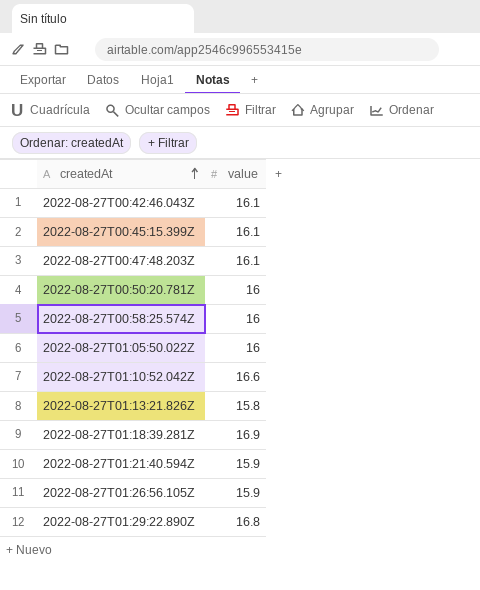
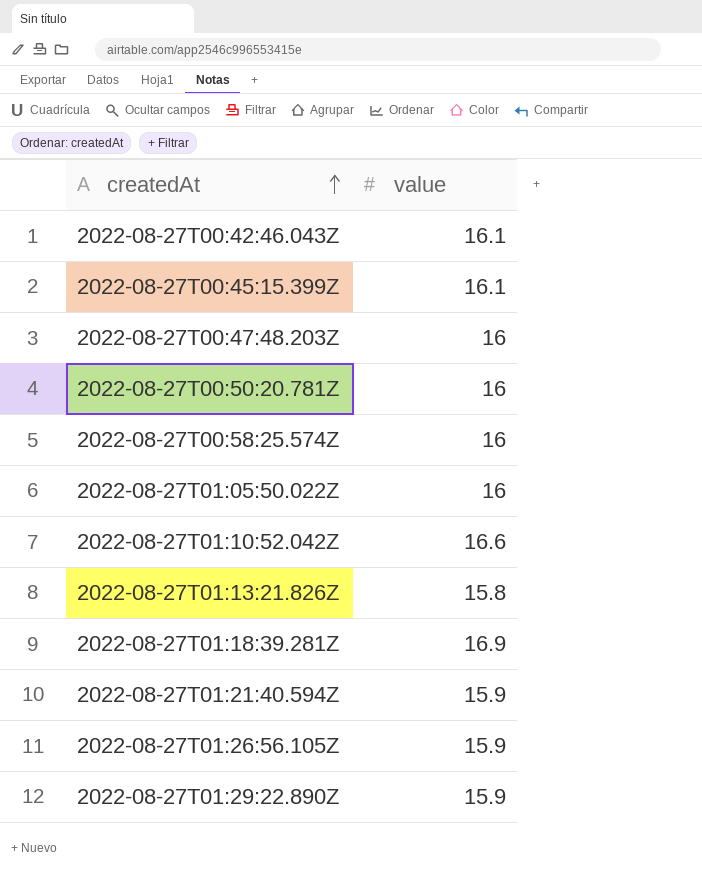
2022-08-27T00:47:48.203Z | value: 16.1 -> 16
2022-08-27T01:29:22.890Z | value: 16.8 -> 15.9

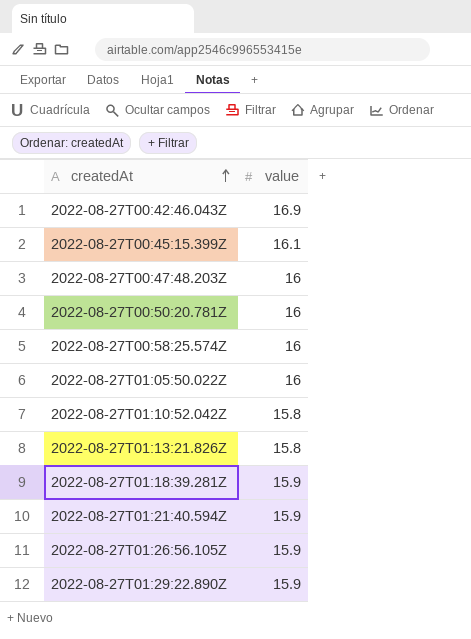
2022-08-27T00:42:46.043Z | value: 16.1 -> 16.9
2022-08-27T01:10:52.042Z | value: 16.6 -> 15.8
2022-08-27T01:18:39.281Z | value: 16.9 -> 15.9

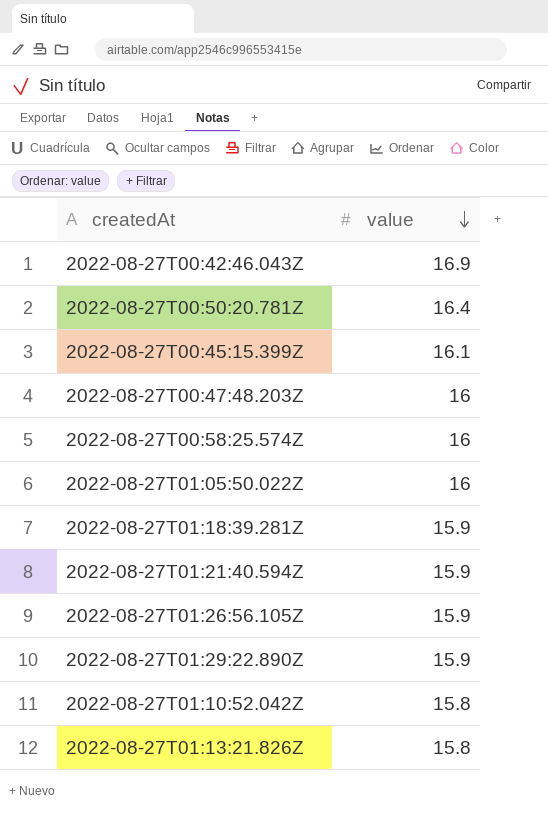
row order: createdAt ascending -> value descending
2022-08-27T00:50:20.781Z | value: 16 -> 16.4

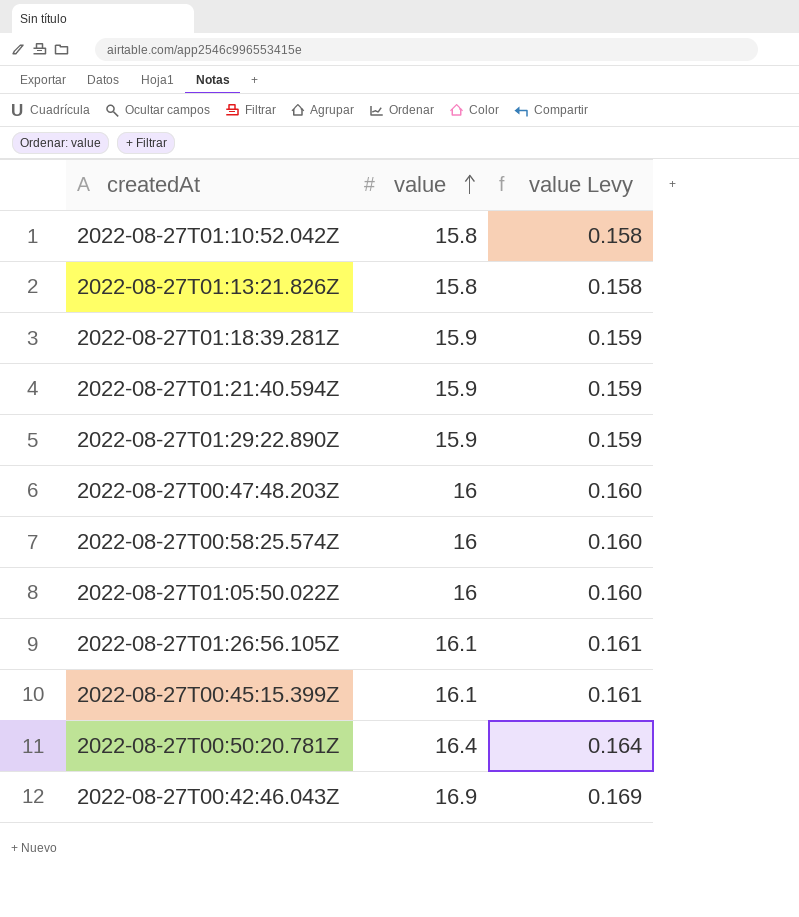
row order: value descending -> value ascending
column value Levy | formula: none -> [value] * 0.01
2022-08-27T01:26:56.105Z | value: 15.9 -> 16.1

